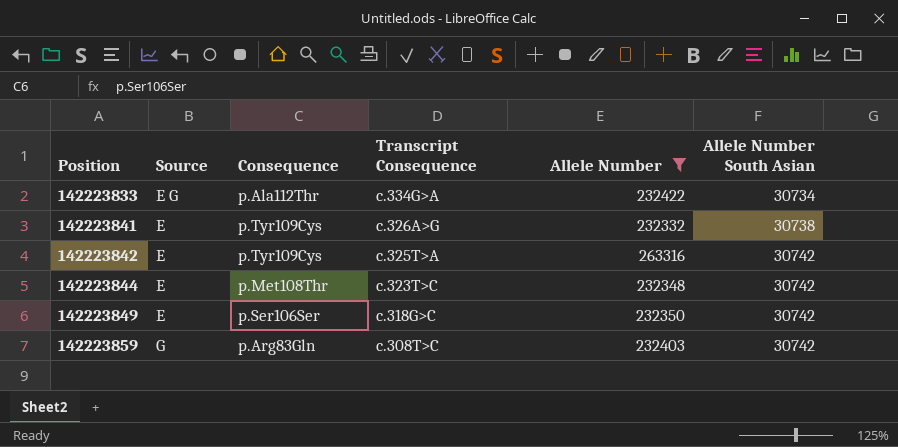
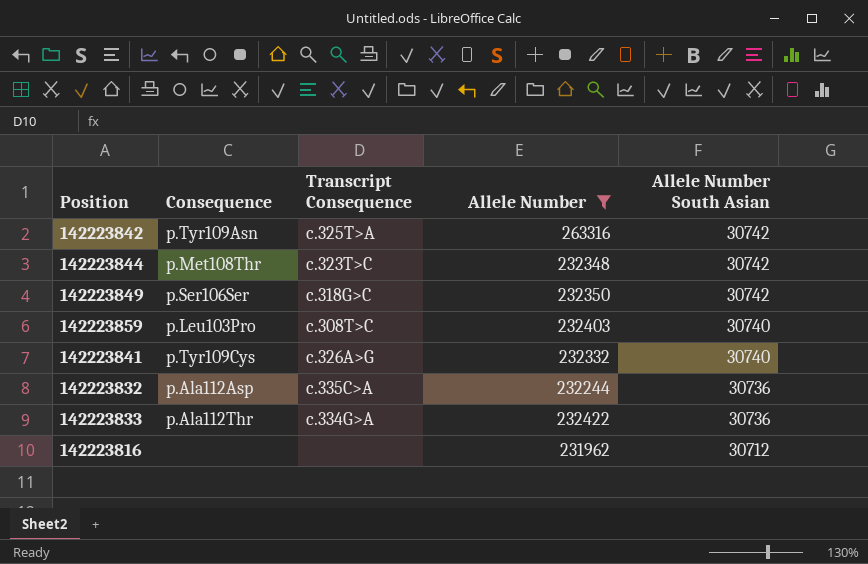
row order: Position ascending -> Allele Number South Asian descending
column Source | position: 2 -> none
142223842 | Consequence: p.Tyr109Cys -> p.Tyr109Asn
142223859 | Consequence: p.Arg83Gln -> p.Leu103Pro
142223859 | Allele Number South Asian: 30742 -> 30740
142223841 | Allele Number South Asian: 30738 -> 30740
row 142223832: none -> p.Ala112Asp | c.335C>A | 232244 | 30736
142223833 | Allele Number South Asian: 30734 -> 30736
row 142223816: none -> none | none | 231962 | 30712

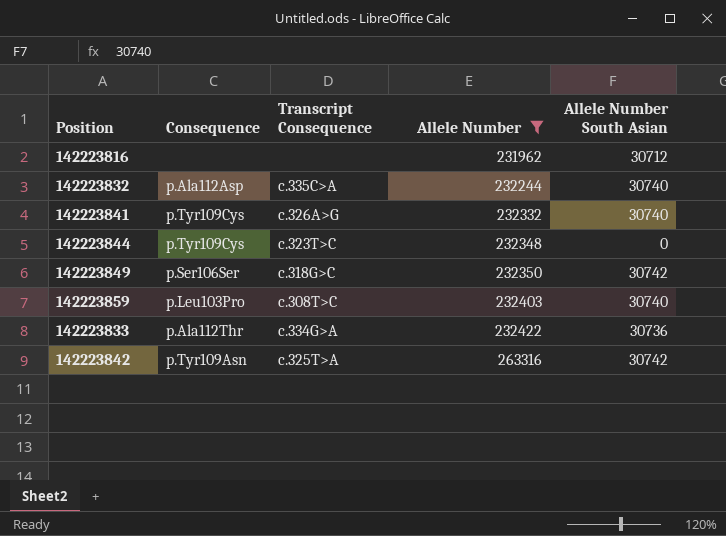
row order: Allele Number South Asian descending -> Allele Number ascending
142223832 | Allele Number South Asian: 30736 -> 30740
142223844 | Consequence: p.Met108Thr -> p.Tyr109Cys
142223844 | Allele Number South Asian: 30742 -> 0

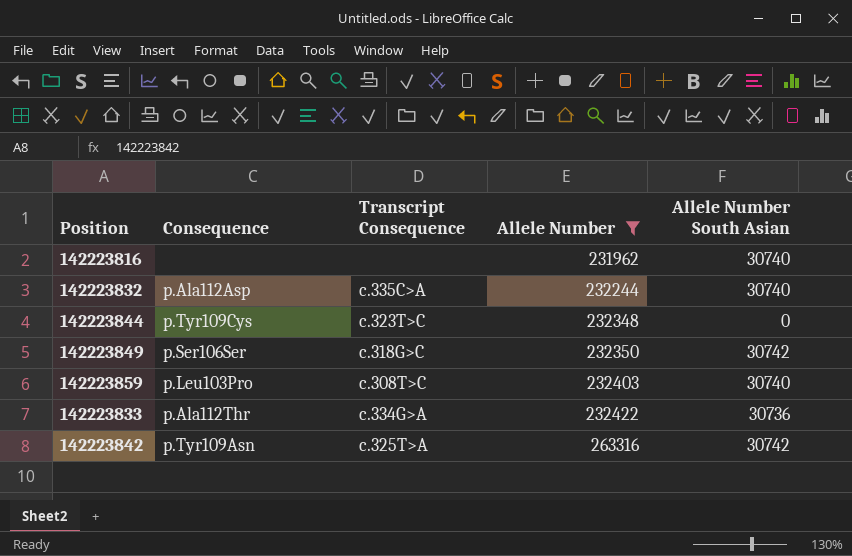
row 142223841: p.Tyr109Cys | c.326A>G | 232332 | 30740 -> none
142223816 | Allele Number South Asian: 30712 -> 30740

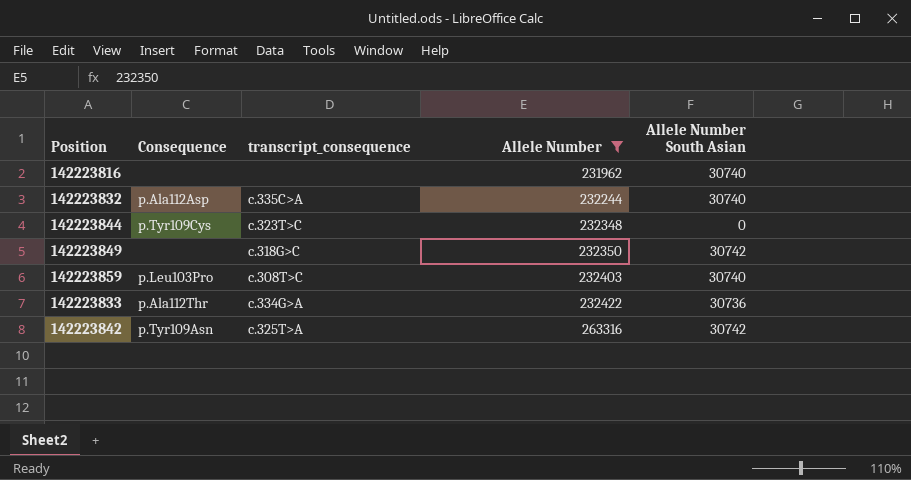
column name: Transcript Consequence -> transcript_consequence
142223849 | Consequence: p.Ser106Ser -> none

